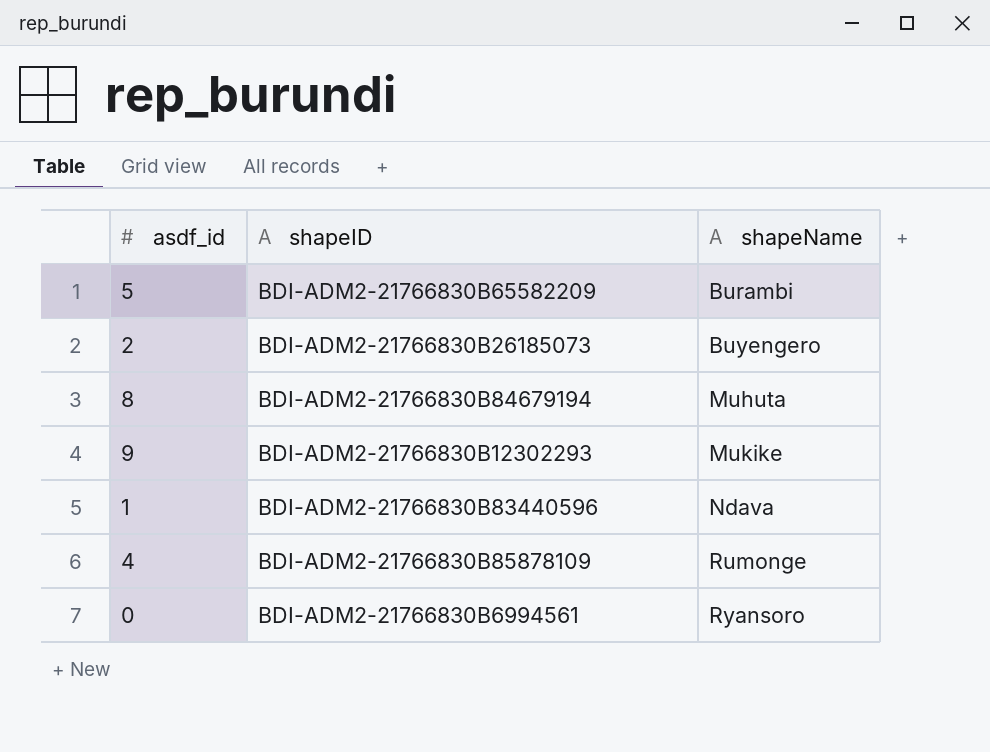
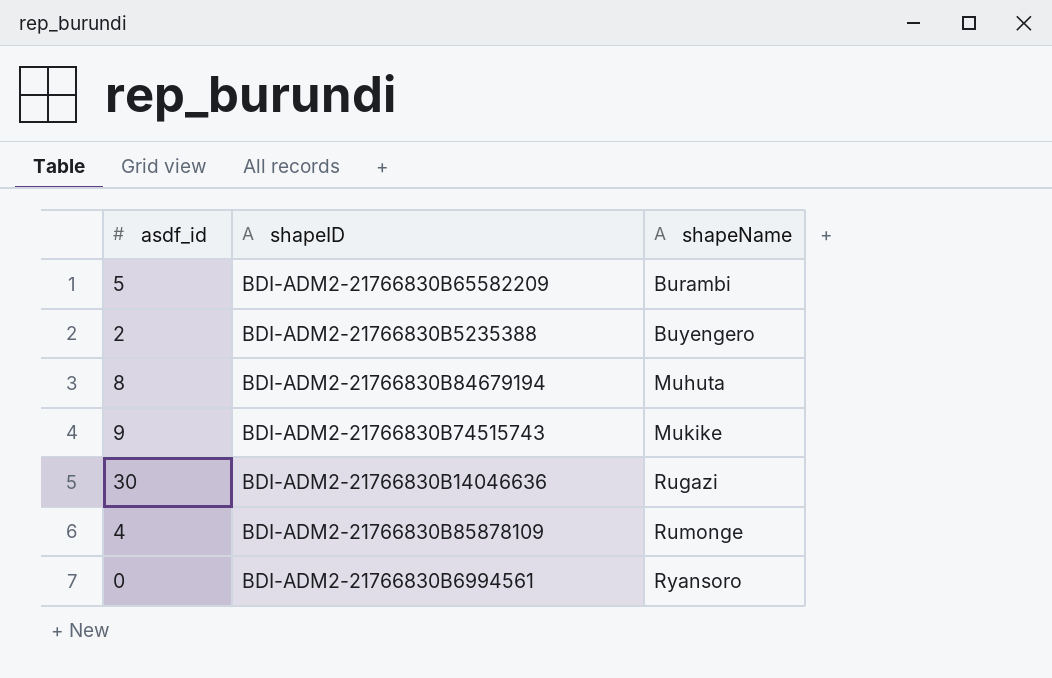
row 1: BDI-ADM2-21766830B83440596 | Ndava -> none
2 | shapeID: BDI-ADM2-21766830B26185073 -> BDI-ADM2-21766830B5235388
9 | shapeID: BDI-ADM2-21766830B12302293 -> BDI-ADM2-21766830B74515743
row 30: none -> BDI-ADM2-21766830B14046636 | Rugazi

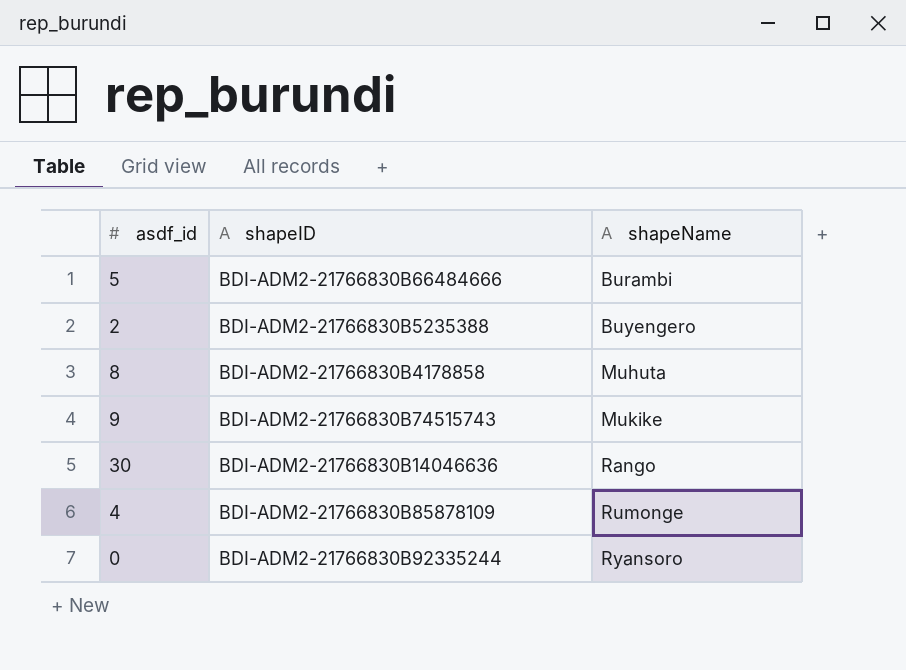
5 | shapeID: BDI-ADM2-21766830B65582209 -> BDI-ADM2-21766830B66484666
8 | shapeID: BDI-ADM2-21766830B84679194 -> BDI-ADM2-21766830B4178858
30 | shapeName: Rugazi -> Rango
0 | shapeID: BDI-ADM2-21766830B6994561 -> BDI-ADM2-21766830B92335244

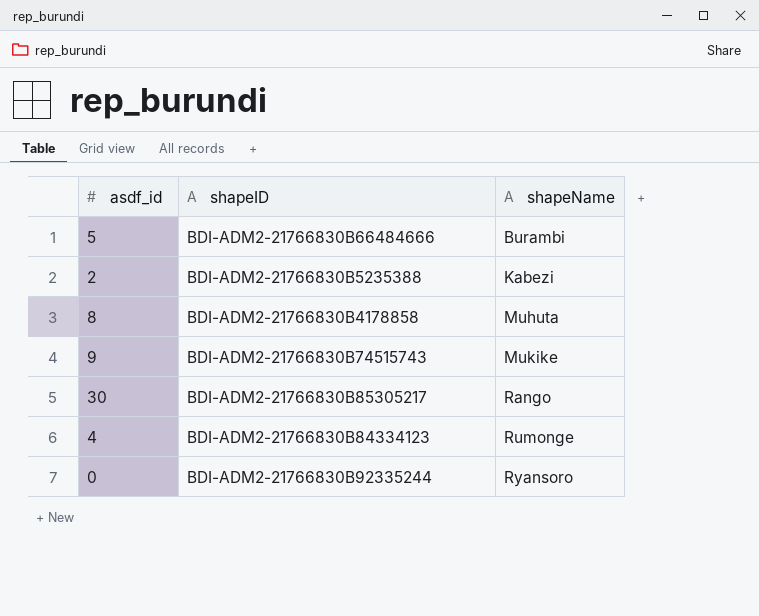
2 | shapeName: Buyengero -> Kabezi
30 | shapeID: BDI-ADM2-21766830B14046636 -> BDI-ADM2-21766830B85305217
4 | shapeID: BDI-ADM2-21766830B85878109 -> BDI-ADM2-21766830B84334123

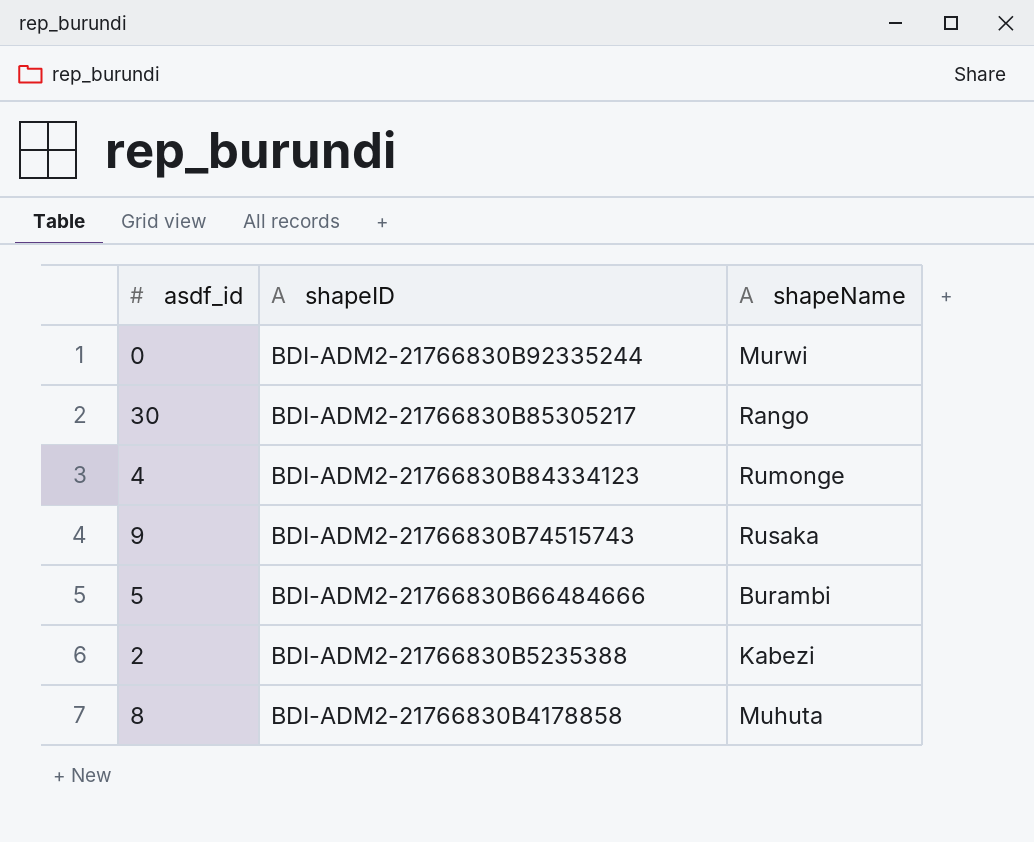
row order: shapeName ascending -> shapeID descending
0 | shapeName: Ryansoro -> Murwi
9 | shapeName: Mukike -> Rusaka

